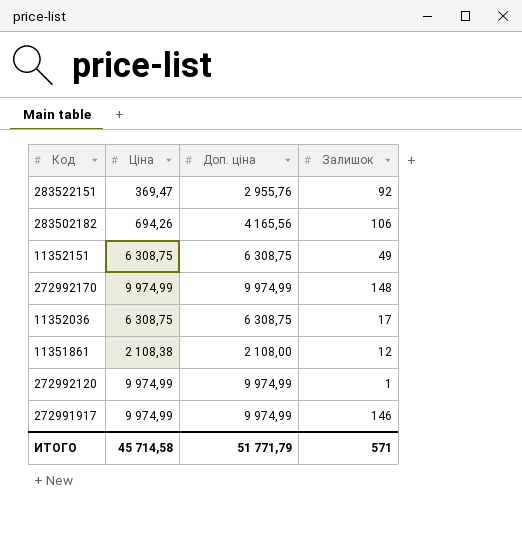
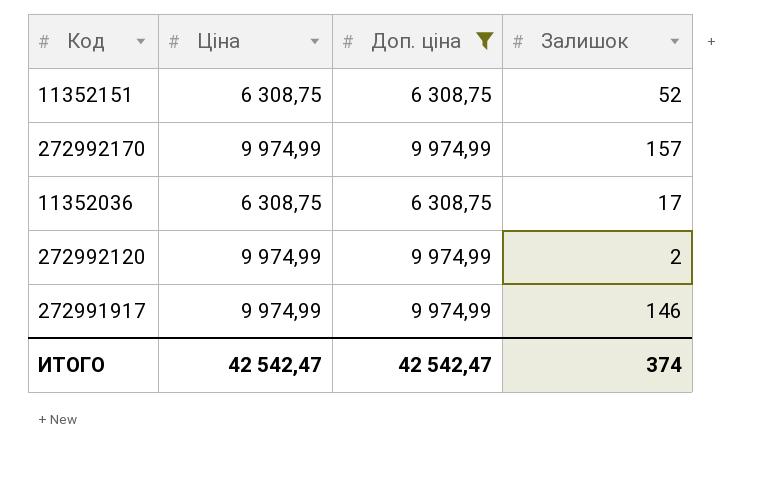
filter: none -> Доп. ціна >= 6 308,75
11352151 | Залишок: 49 -> 52
272992170 | Залишок: 148 -> 157
272992120 | Залишок: 1 -> 2
ИТОГО | Ціна: 45 714,58 -> 42 542,47
ИТОГО | Доп. ціна: 51 771,79 -> 42 542,47
ИТОГО | Залишок: 571 -> 374

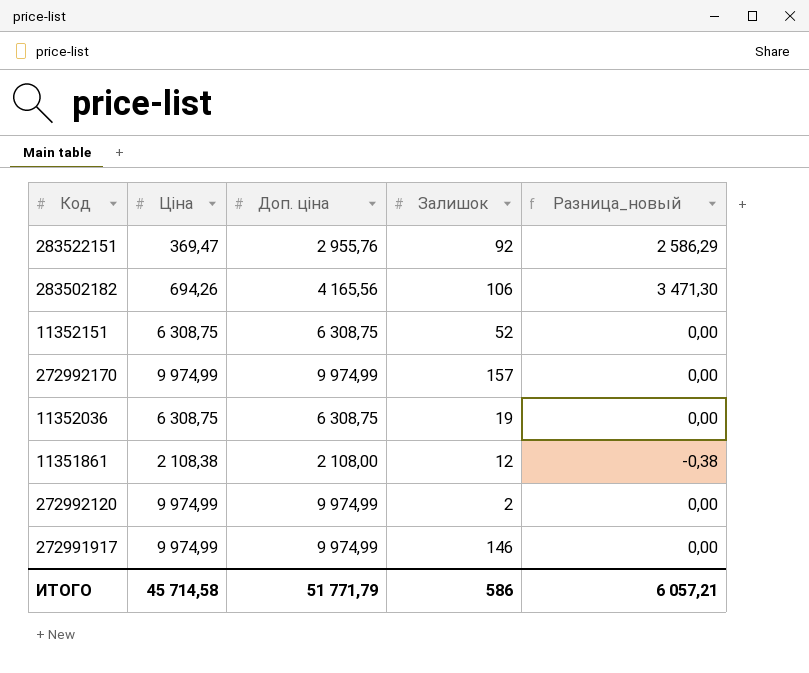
filter: Доп. ціна >= 6 308,75 -> none
column Разница_новый | formula: none -> [Доп. ціна] - [Ціна]
11352036 | Залишок: 17 -> 19
ИТОГО | Ціна: 42 542,47 -> 45 714,58
ИТОГО | Доп. ціна: 42 542,47 -> 51 771,79
ИТОГО | Залишок: 374 -> 586

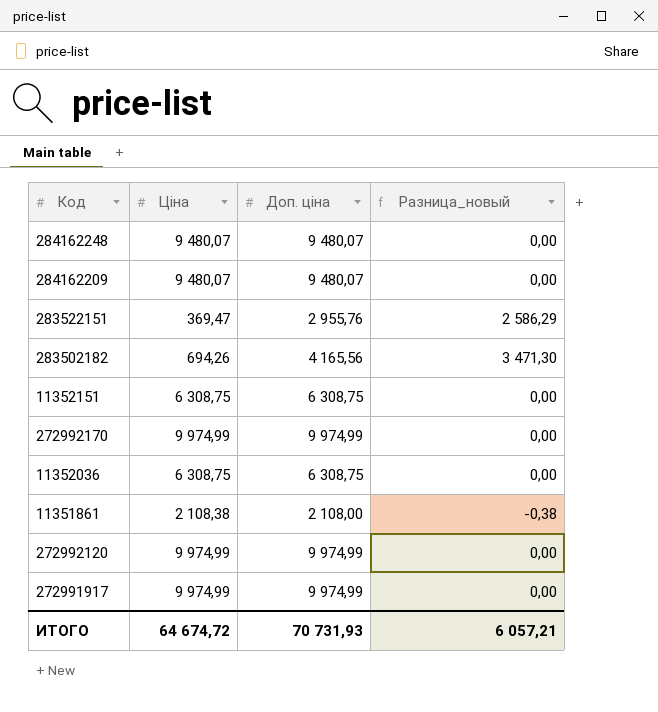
column Залишок | position: 4 -> none
row 284162248: none -> 9 480,07 | 9 480,07 | 0,00
row 284162209: none -> 9 480,07 | 9 480,07 | 0,00
ИТОГО | Ціна: 45 714,58 -> 64 674,72
ИТОГО | Доп. ціна: 51 771,79 -> 70 731,93

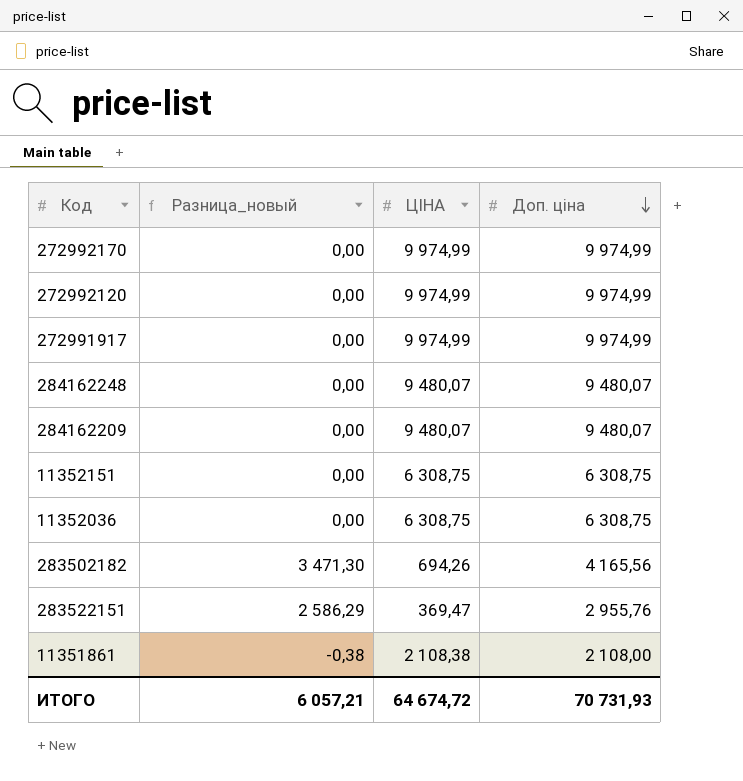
row order: none -> Доп. ціна descending
column Разница_новый | position: 4 -> 2
column name: Ціна -> ЦІНА

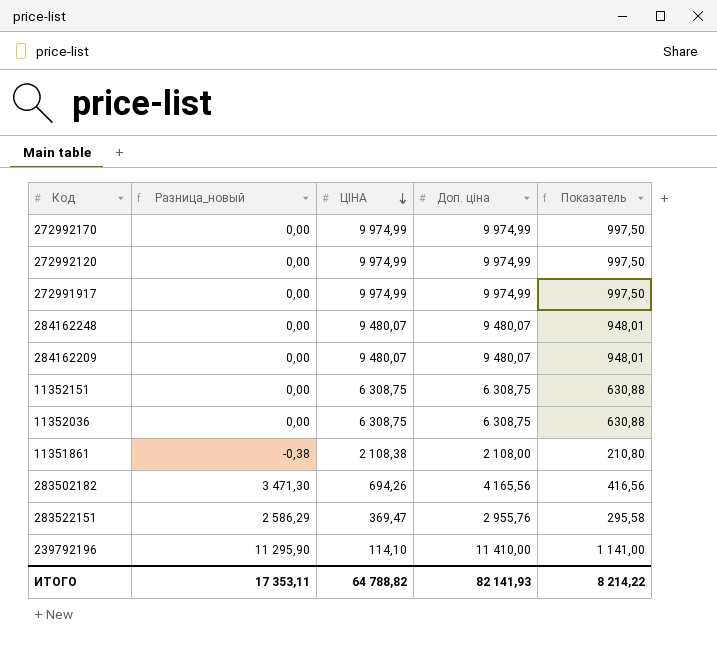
row order: Доп. ціна descending -> ЦІНА descending
column Показатель | formula: none -> [Доп. ціна] * 0,1
row 239792196: none -> 11 295,90 | 114,10 | 11 410,00 | 1 141,00
ИТОГО | Разница_новый: 6 057,21 -> 17 353,11
ИТОГО | ЦІНА: 64 674,72 -> 64 788,82
ИТОГО | Доп. ціна: 70 731,93 -> 82 141,93

